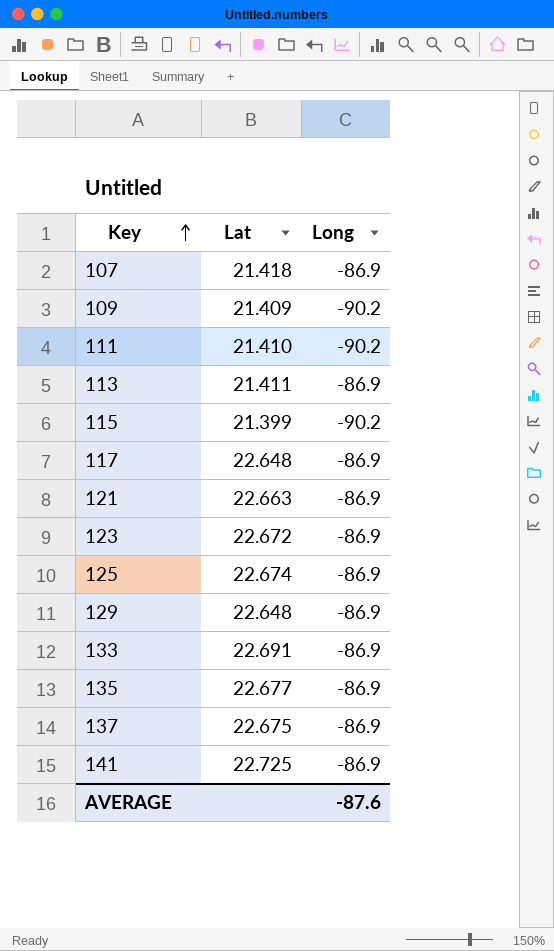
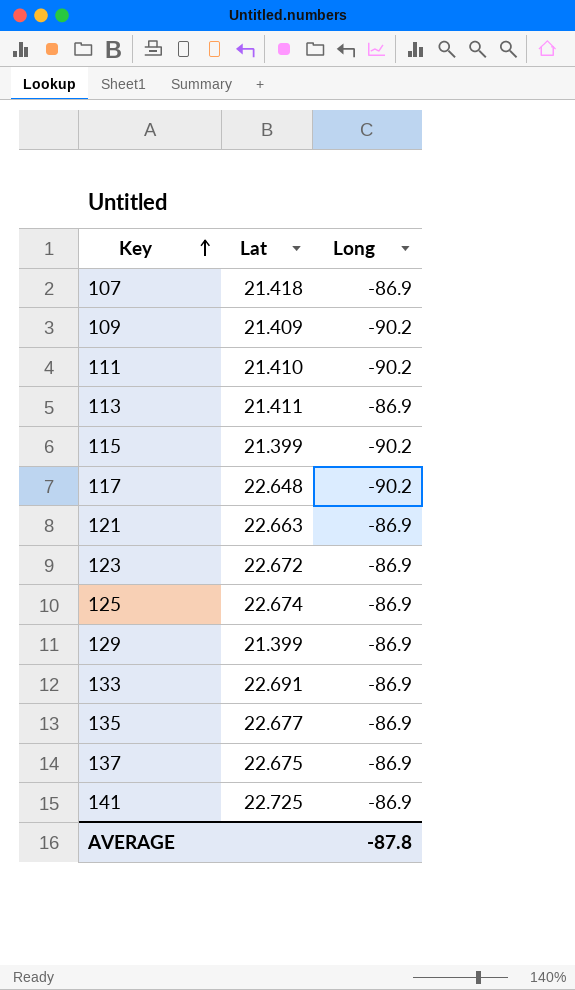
117 | Long: -86.9 -> -90.2
129 | Lat: 22.648 -> 21.399
AVERAGE | Long: -87.6 -> -87.8

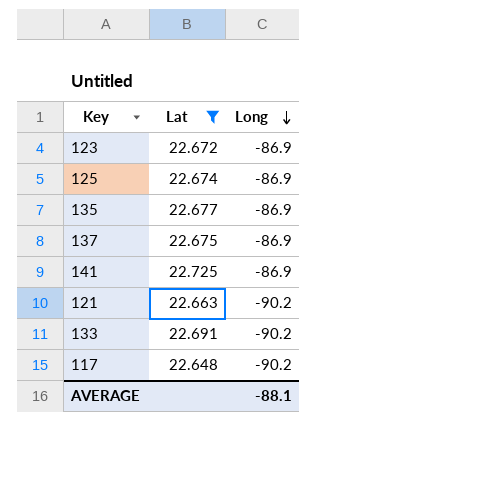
filter: none -> Lat >= 22.648
row order: Key ascending -> Long descending
121 | Long: -86.9 -> -90.2
133 | Long: -86.9 -> -90.2
AVERAGE | Long: -87.8 -> -88.1

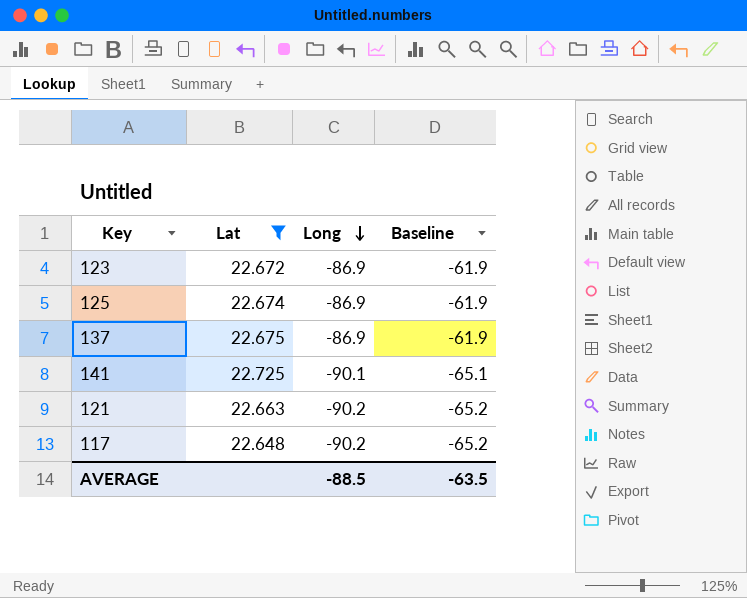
column Baseline | formula: none -> [Long] + 25
row 135: 22.677 | -86.9 -> none
row 133: 22.691 | -90.2 -> none
141 | Long: -86.9 -> -90.1
AVERAGE | Long: -88.1 -> -88.5

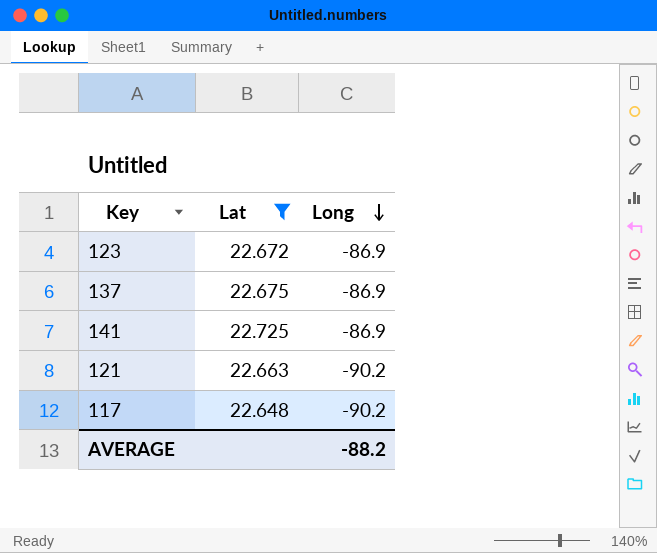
column Baseline | formula: [Long] + 25 -> none
row 125: 22.674 | -86.9 | -61.9 -> none
141 | Long: -90.1 -> -86.9
AVERAGE | Long: -88.5 -> -88.2

